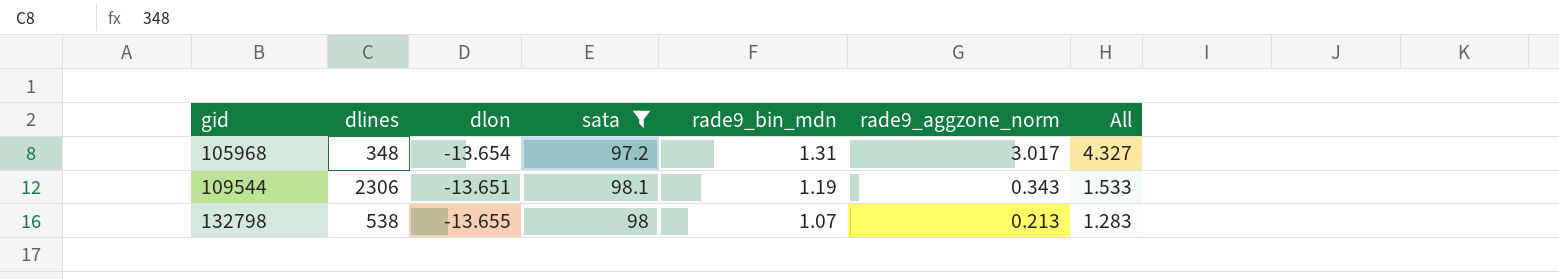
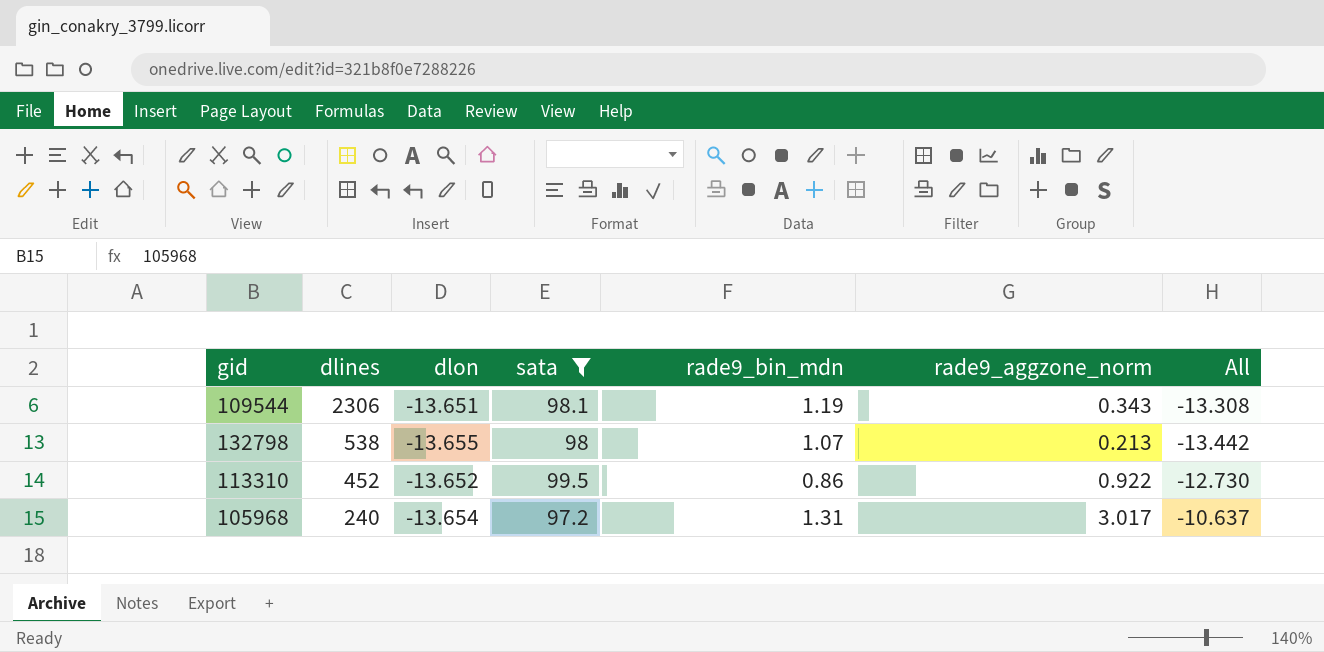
row order: gid ascending -> dlines descending
column All | formula: [rade9_bin_mdn] + [rade9_aggzone_norm] -> [dlon] + [rade9_aggzone_norm]
row 113310: none -> 452 | -13.652 | 99.5 | 0.86 | 0.922 | -12.730
105968 | dlines: 348 -> 240

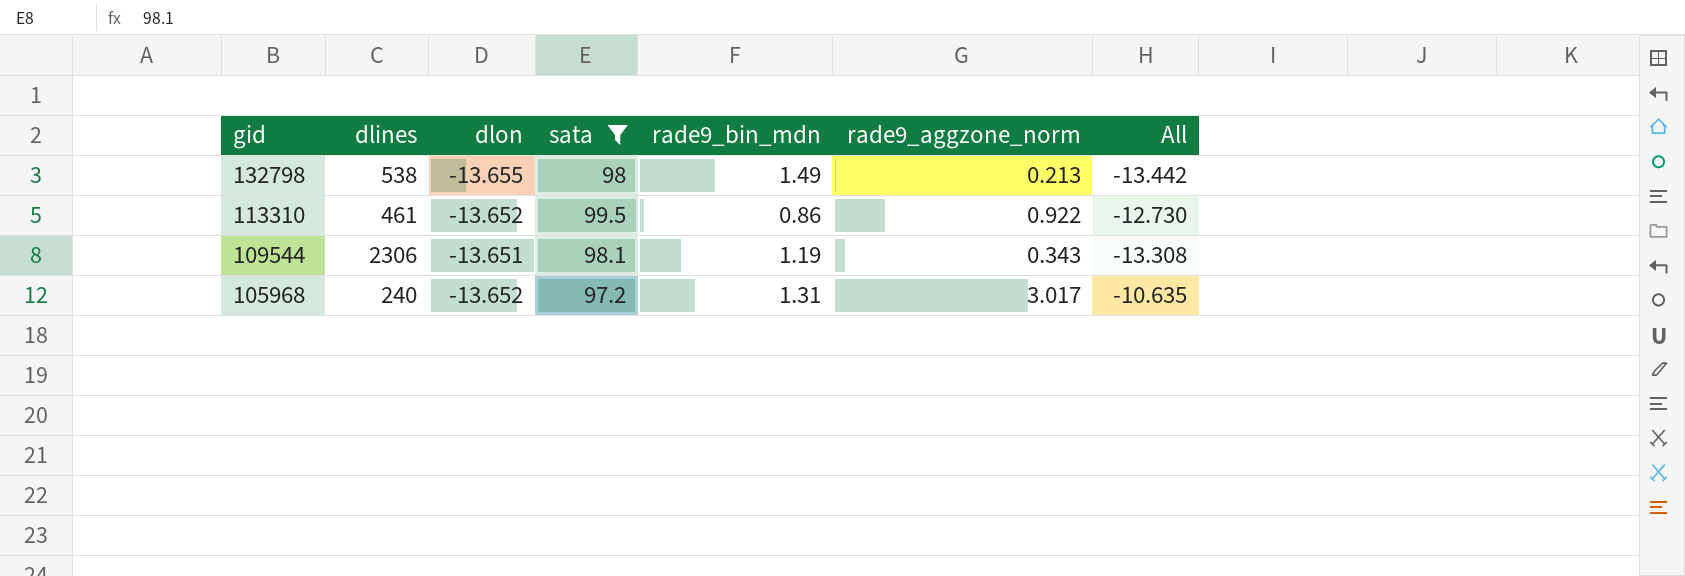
row order: dlines descending -> gid descending
132798 | rade9_bin_mdn: 1.07 -> 1.49
113310 | dlines: 452 -> 461
105968 | dlon: -13.654 -> -13.652
105968 | All: -10.637 -> -10.635

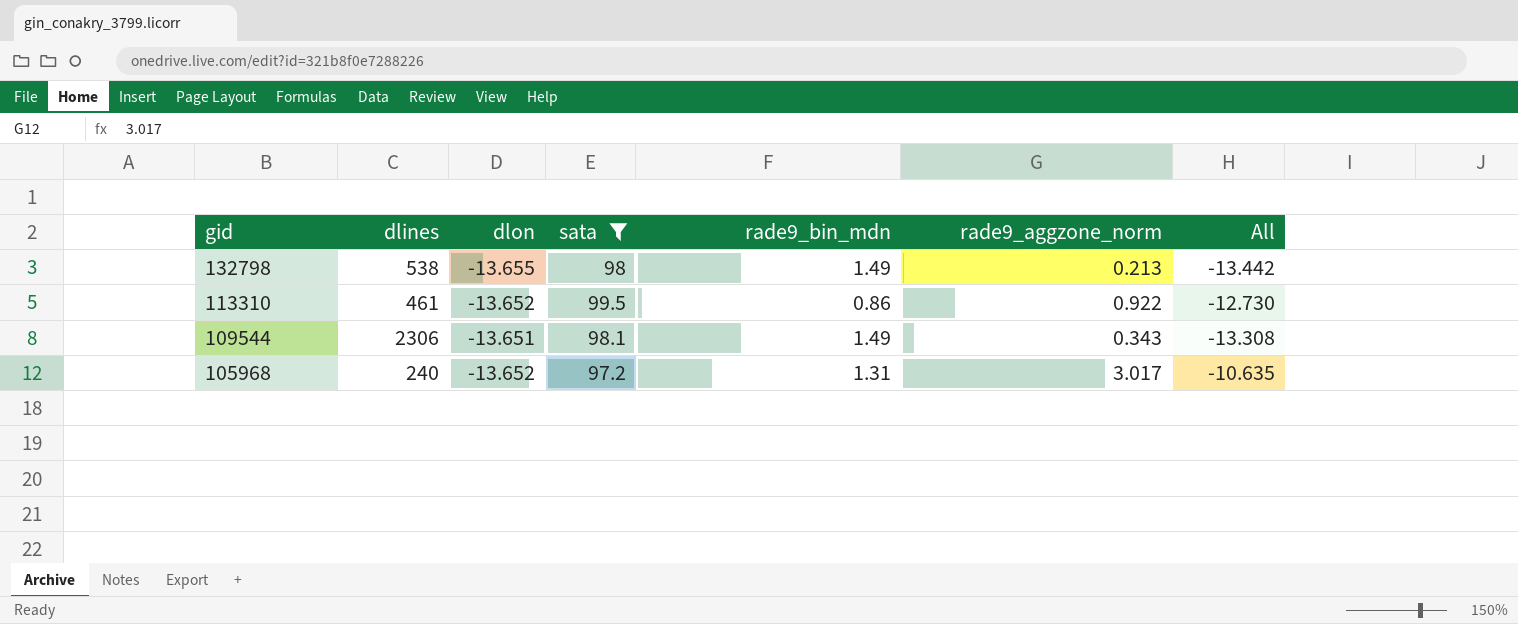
109544 | rade9_bin_mdn: 1.19 -> 1.49

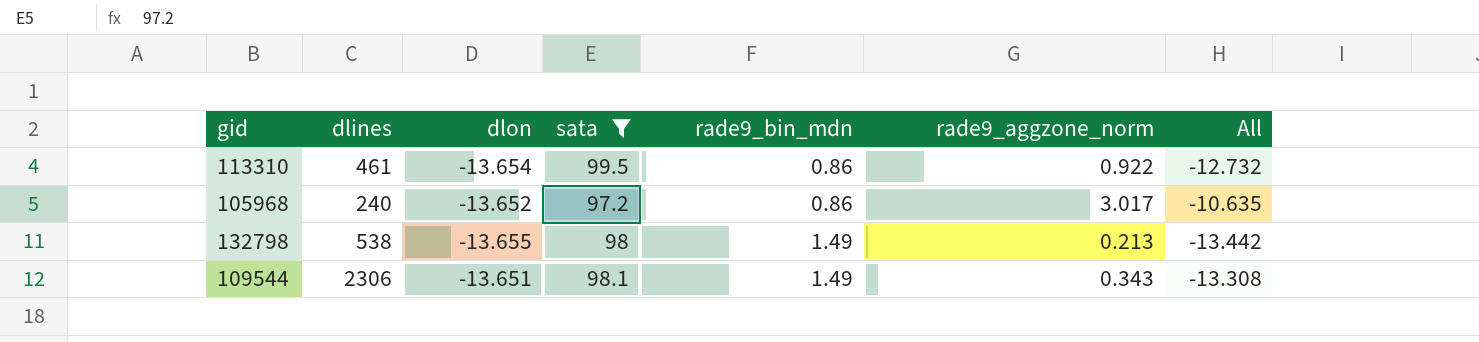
row order: gid descending -> rade9_bin_mdn ascending
113310 | dlon: -13.652 -> -13.654
113310 | All: -12.730 -> -12.732
105968 | rade9_bin_mdn: 1.31 -> 0.86

